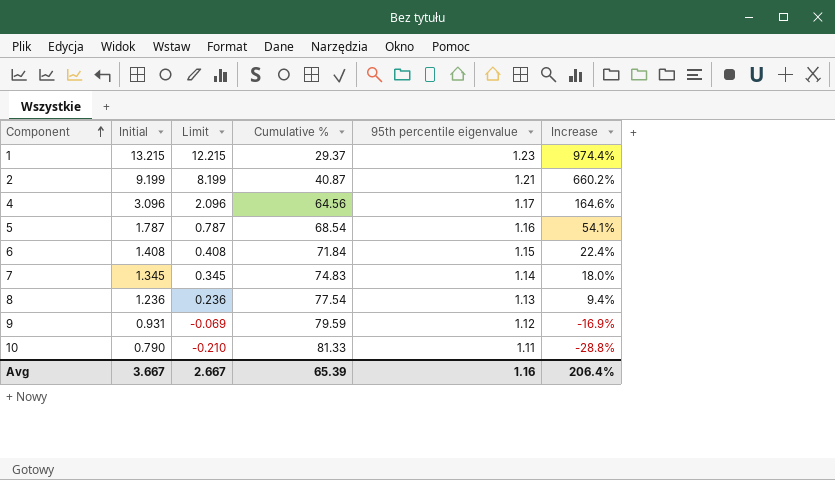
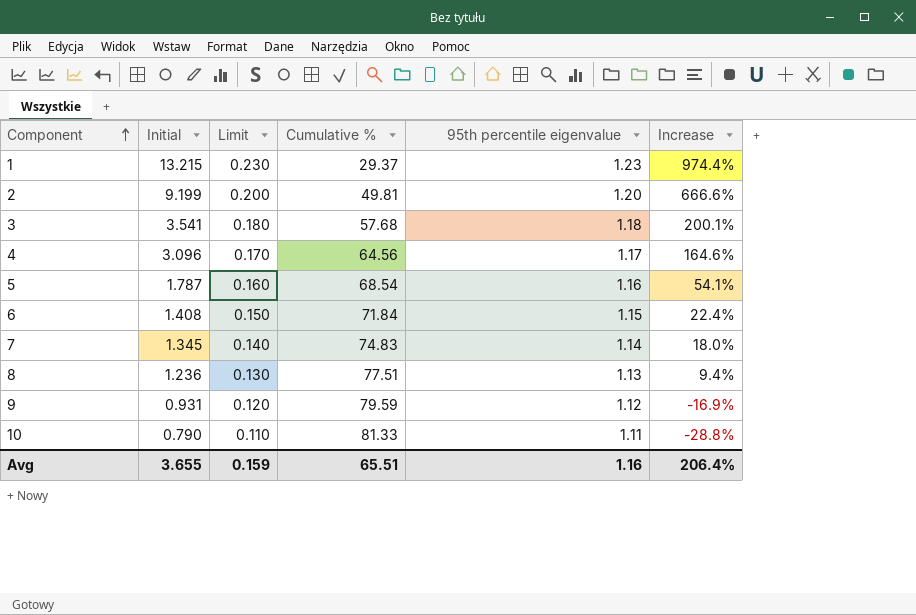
column Limit | formula: [Initial] - 1 -> [95th percentile eigenvalue] - 1
2 | Cumulative %: 40.87 -> 49.81
2 | 95th percentile eigenvalue: 1.21 -> 1.20
2 | Increase: 660.2% -> 666.6%
row 3: none -> 3.541 | 0.180 | 57.68 | 1.18 | 200.1%
8 | Cumulative %: 77.54 -> 77.51
Avg | Initial: 3.667 -> 3.655
Avg | Limit: 2.667 -> 0.159
Avg | Cumulative %: 65.39 -> 65.51

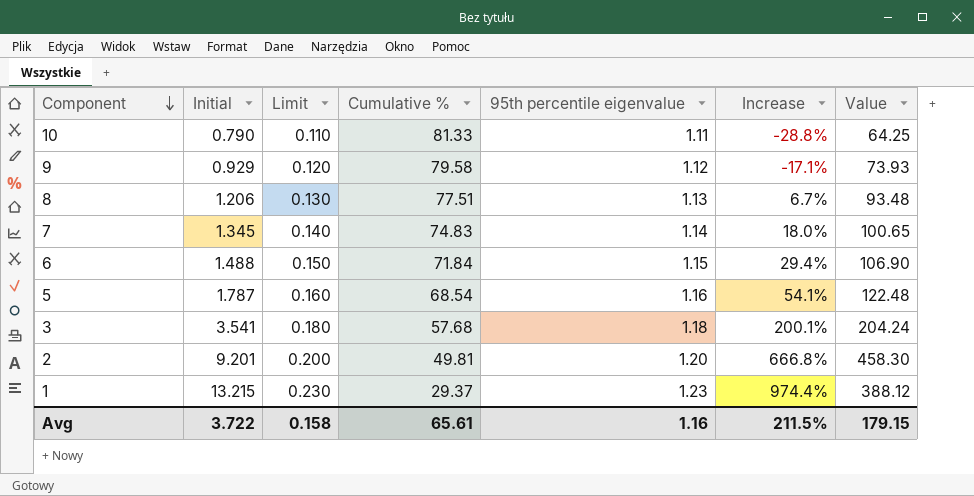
row order: Component ascending -> Component descending
column Value | formula: none -> [Initial] * [Cumulative %]
row 4: 3.096 | 0.170 | 64.56 | 1.17 | 164.6% -> none
9 | Initial: 0.931 -> 0.929
9 | Cumulative %: 79.59 -> 79.58
9 | Increase: -16.9% -> -17.1%
8 | Initial: 1.236 -> 1.206
8 | Increase: 9.4% -> 6.7%
6 | Initial: 1.408 -> 1.488
6 | Increase: 22.4% -> 29.4%
2 | Initial: 9.199 -> 9.201
2 | Increase: 666.6% -> 666.8%
Avg | Initial: 3.655 -> 3.722
Avg | Limit: 0.159 -> 0.158
Avg | Cumulative %: 65.51 -> 65.61
Avg | Increase: 206.4% -> 211.5%

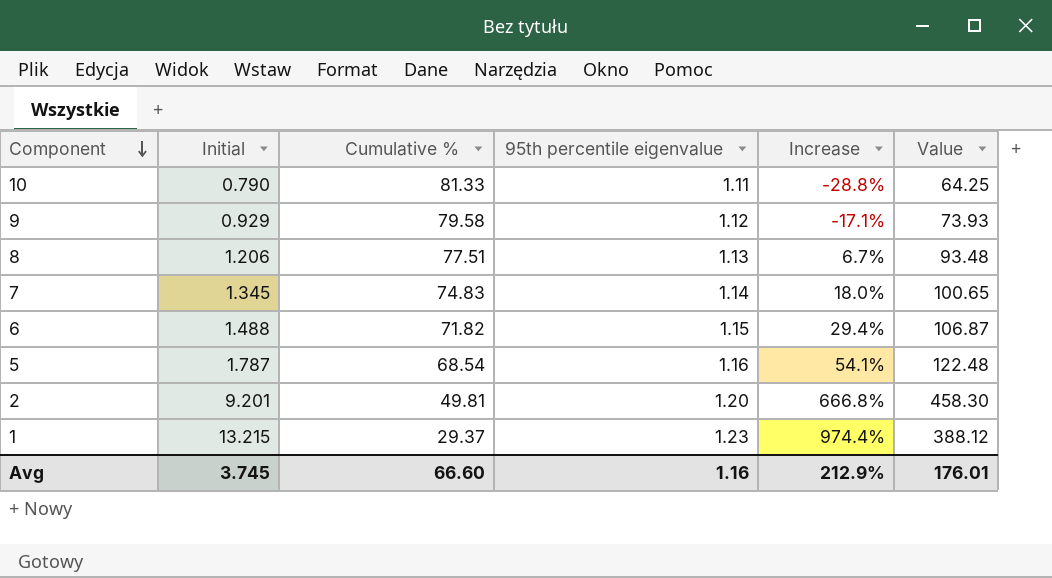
column Limit | formula: [95th percentile eigenvalue] - 1 -> none
row 3: 3.541 | 0.180 | 57.68 | 1.18 | 200.1% | 204.24 -> none
6 | Cumulative %: 71.84 -> 71.82
6 | Value: 106.90 -> 106.87
Avg | Initial: 3.722 -> 3.745
Avg | Cumulative %: 65.61 -> 66.60
Avg | Increase: 211.5% -> 212.9%
Avg | Value: 179.15 -> 176.01

